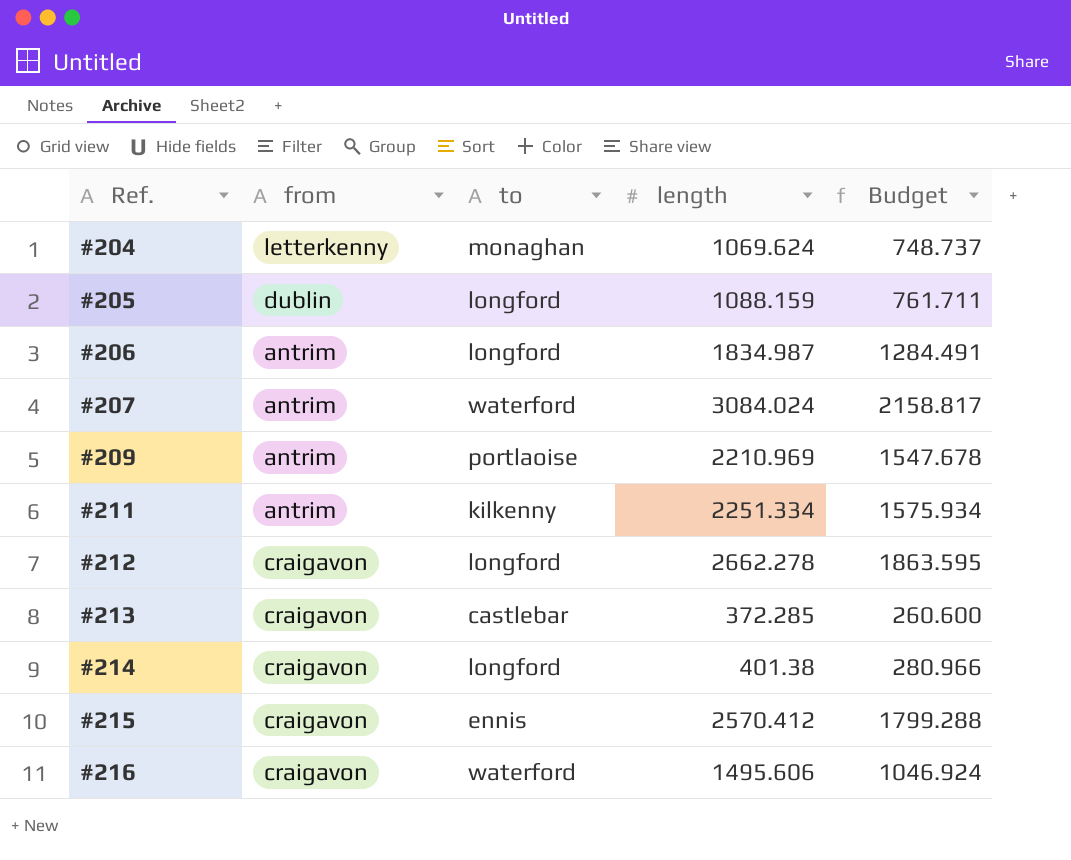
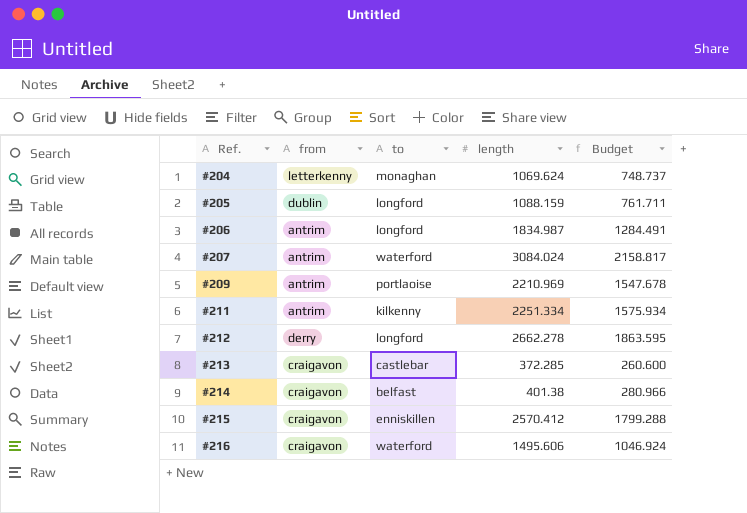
#212 | from: craigavon -> derry
#214 | to: longford -> belfast
#215 | to: ennis -> enniskillen

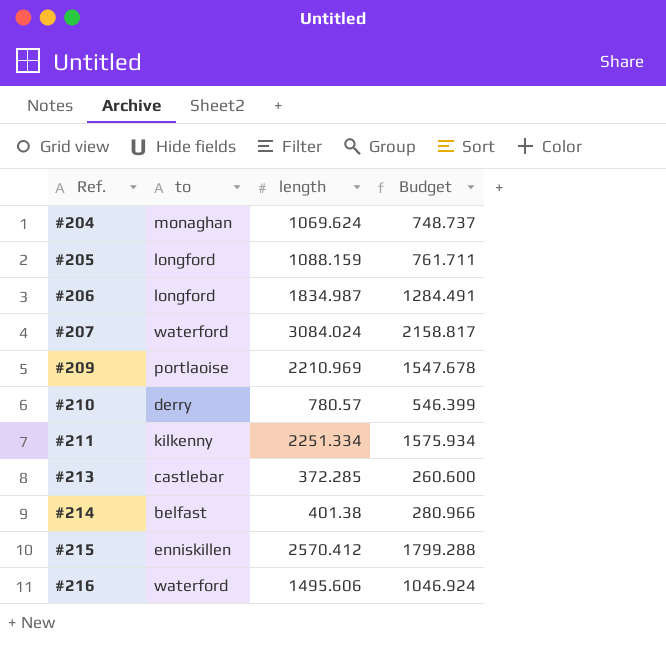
column from | position: 2 -> none
row #212: derry | longford | 2662.278 | 1863.595 -> none
row #210: none -> derry | 780.57 | 546.399

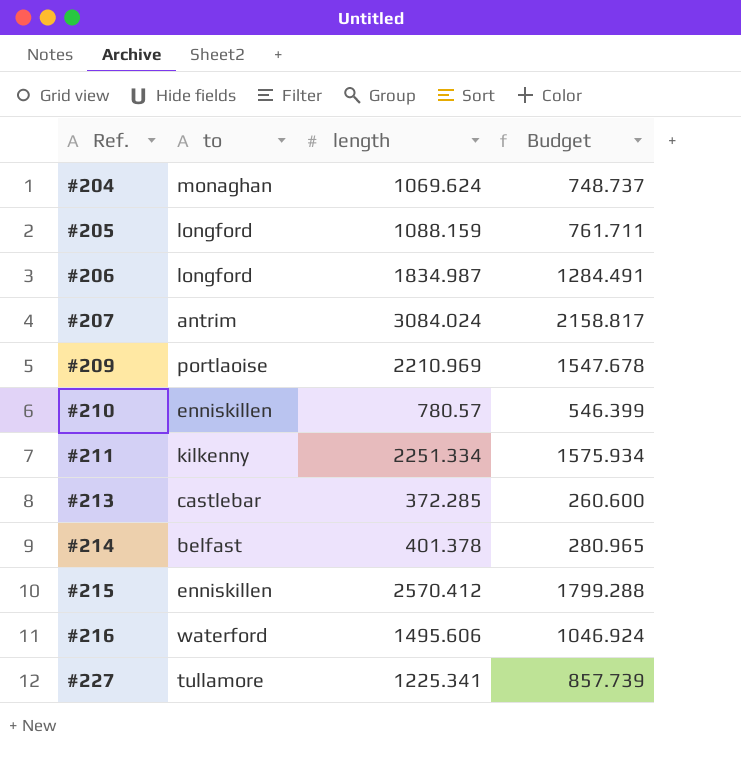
#207 | to: waterford -> antrim
#210 | to: derry -> enniskillen
#214 | length: 401.38 -> 401.378
#214 | Budget: 280.966 -> 280.965
row #227: none -> tullamore | 1225.341 | 857.739

